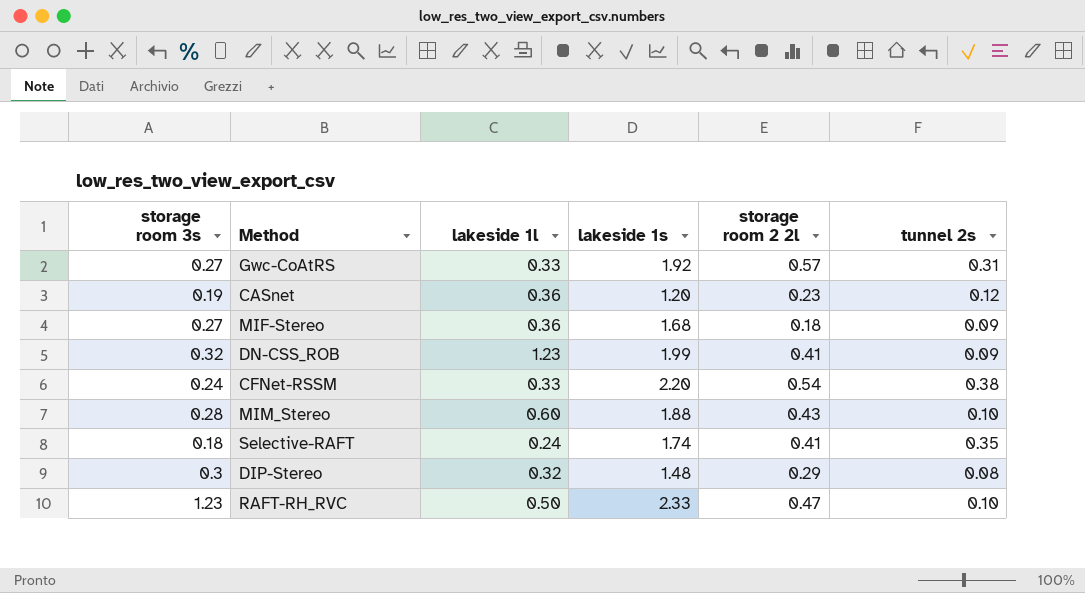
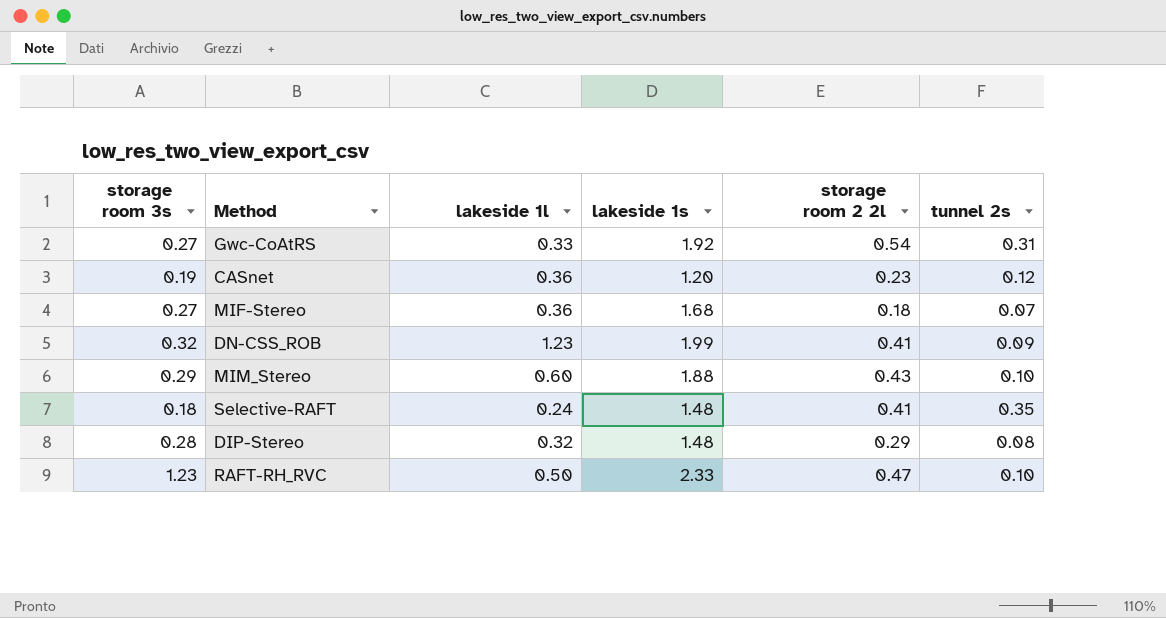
row CFNet-RSSM: 0.24 | 0.33 | 2.20 | 0.54 | 0.38 -> none
Gwc-CoAtRS | storage room 2 2l: 0.57 -> 0.54
MIF-Stereo | tunnel 2s: 0.09 -> 0.07
MIM_Stereo | storage room 3s: 0.28 -> 0.29
Selective-RAFT | lakeside 1s: 1.74 -> 1.48
DIP-Stereo | storage room 3s: 0.3 -> 0.28

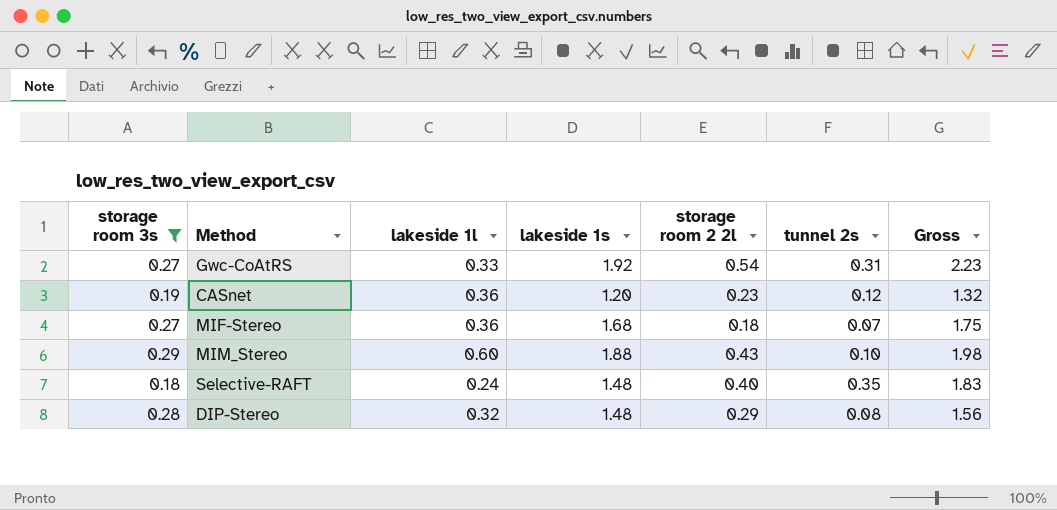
filter: none -> storage room 3s <= 0.29
column Gross | formula: none -> [lakeside 1s] + [tunnel 2s]
Selective-RAFT | storage room 2 2l: 0.41 -> 0.40

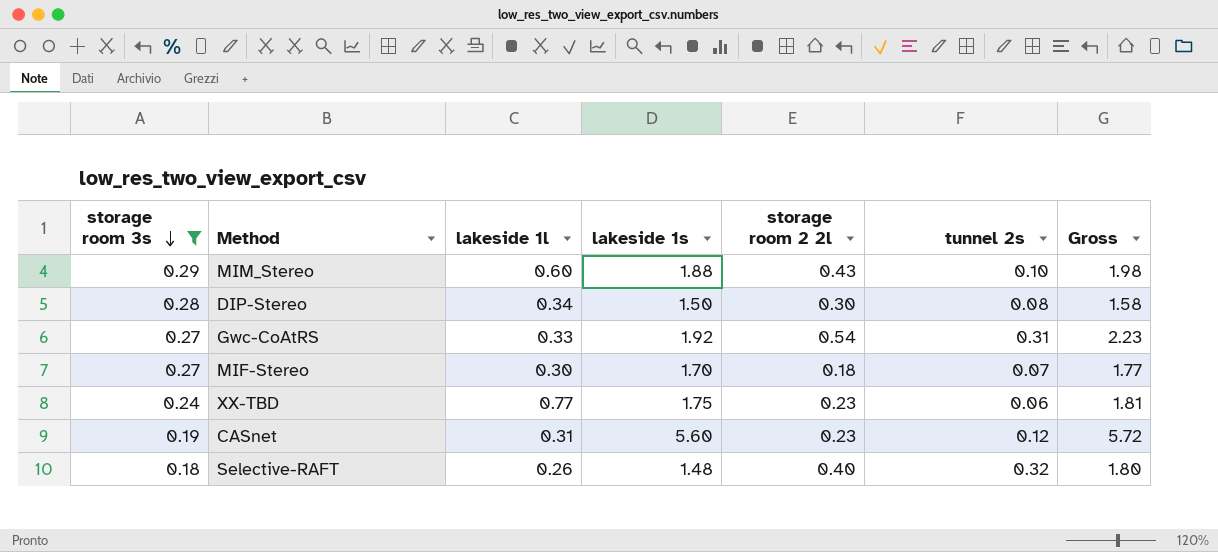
row order: none -> storage room 3s descending
DIP-Stereo | lakeside 1l: 0.32 -> 0.34
DIP-Stereo | lakeside 1s: 1.48 -> 1.50
DIP-Stereo | storage room 2 2l: 0.29 -> 0.30
DIP-Stereo | Gross: 1.56 -> 1.58
MIF-Stereo | lakeside 1l: 0.36 -> 0.30
MIF-Stereo | lakeside 1s: 1.68 -> 1.70
MIF-Stereo | Gross: 1.75 -> 1.77
row XX-TBD: none -> 0.24 | 0.77 | 1.75 | 0.23 | 0.06 | 1.81
CASnet | lakeside 1l: 0.36 -> 0.31
CASnet | lakeside 1s: 1.20 -> 5.60
CASnet | Gross: 1.32 -> 5.72
Selective-RAFT | lakeside 1l: 0.24 -> 0.26
Selective-RAFT | tunnel 2s: 0.35 -> 0.32
Selective-RAFT | Gross: 1.83 -> 1.80

